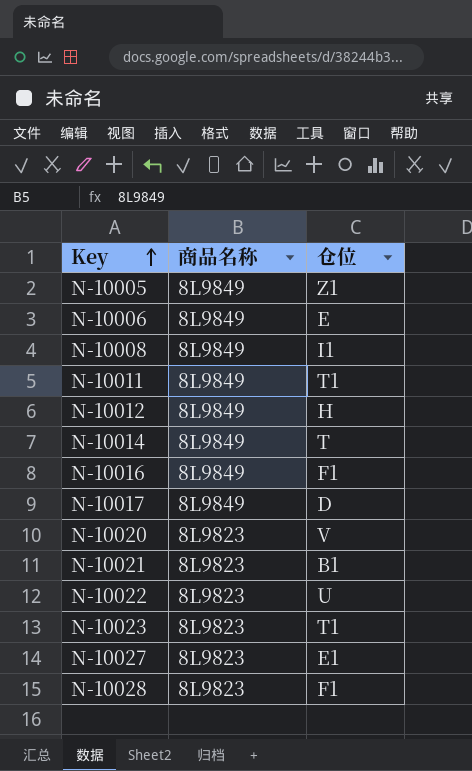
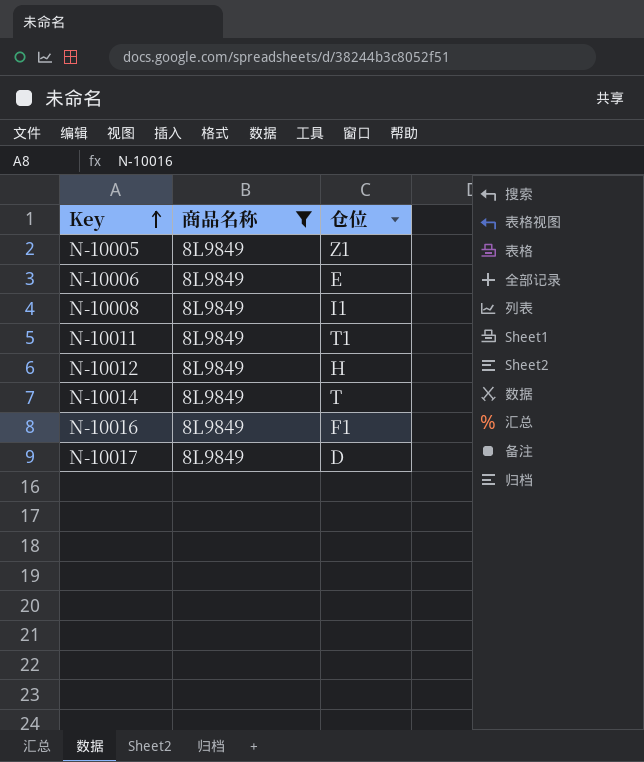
filter: none -> 商品名称 = 8L9849

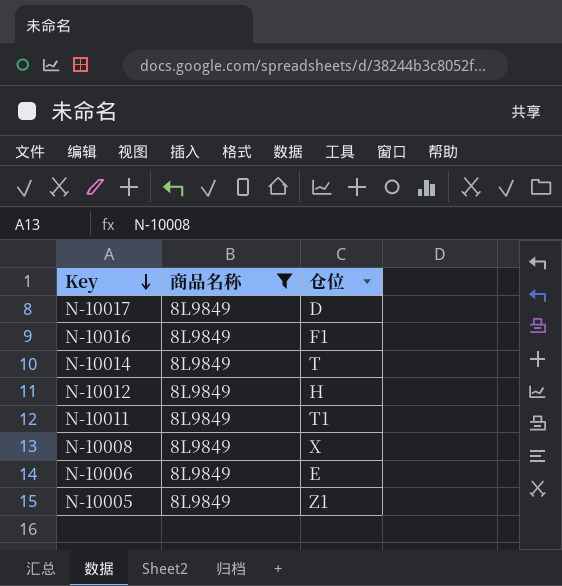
row order: Key ascending -> Key descending
N-10008 | 仓位: I1 -> X

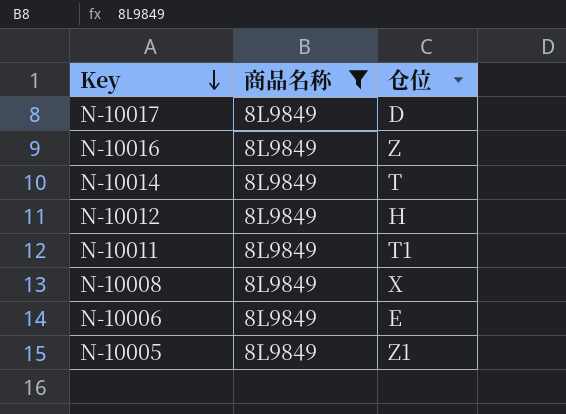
N-10016 | 仓位: F1 -> Z

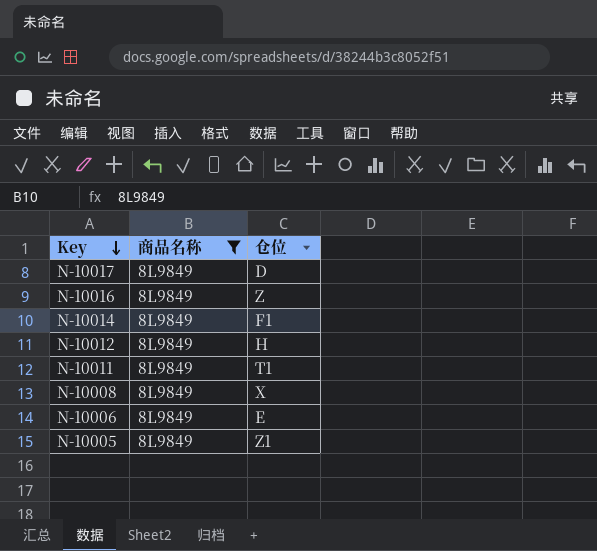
N-10014 | 仓位: T -> F1

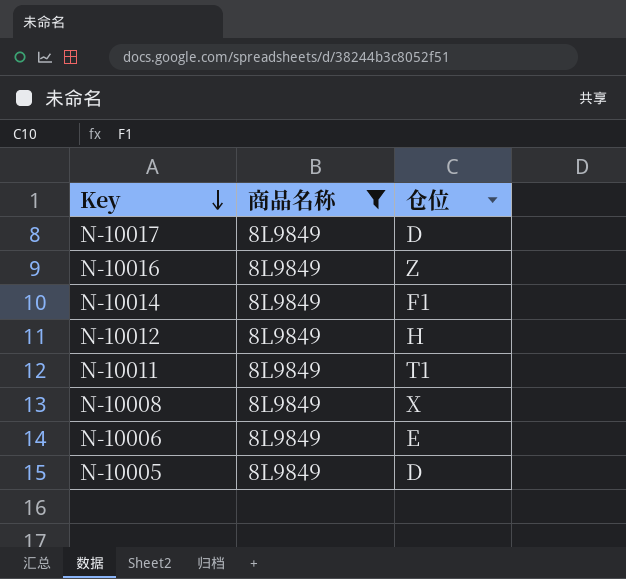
N-10005 | 仓位: Z1 -> D

